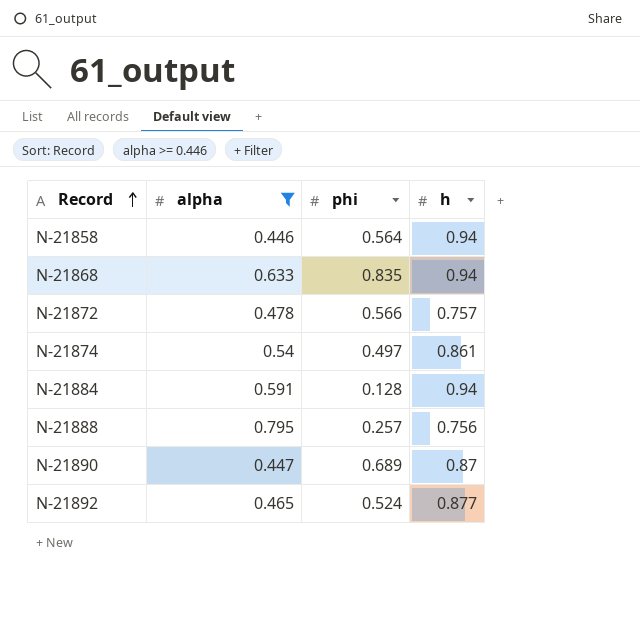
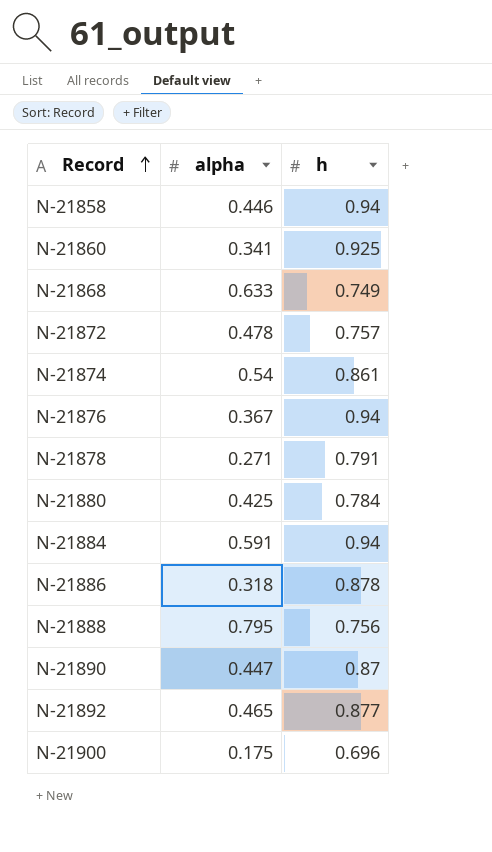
filter: alpha >= 0.446 -> none
column phi | position: 3 -> none
N-21868 | h: 0.94 -> 0.749

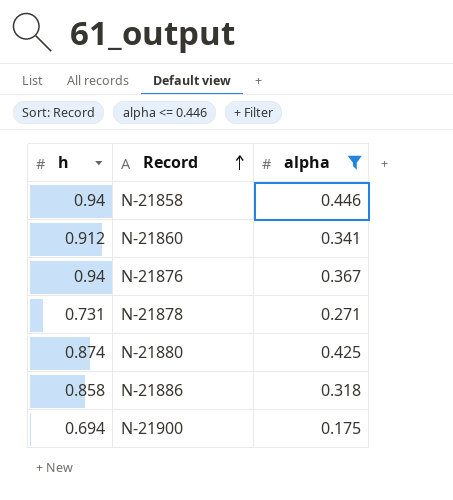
filter: none -> alpha <= 0.446
column h | position: 3 -> 1
N-21860 | h: 0.925 -> 0.912
N-21878 | h: 0.791 -> 0.731
N-21880 | h: 0.784 -> 0.874
N-21886 | h: 0.878 -> 0.858
N-21900 | h: 0.696 -> 0.694

